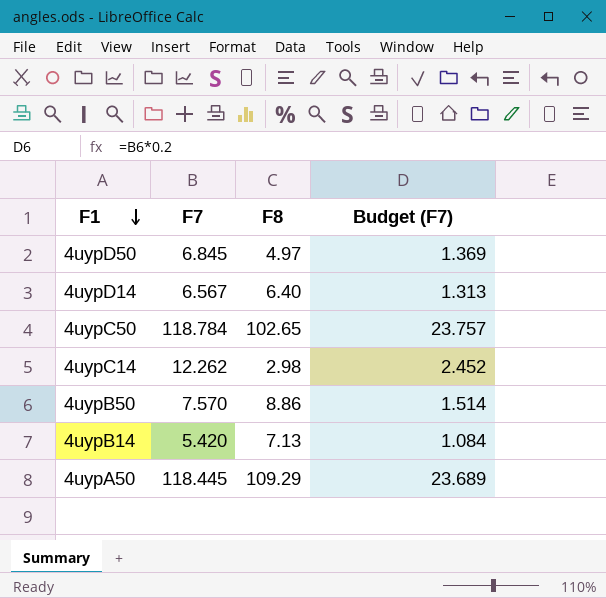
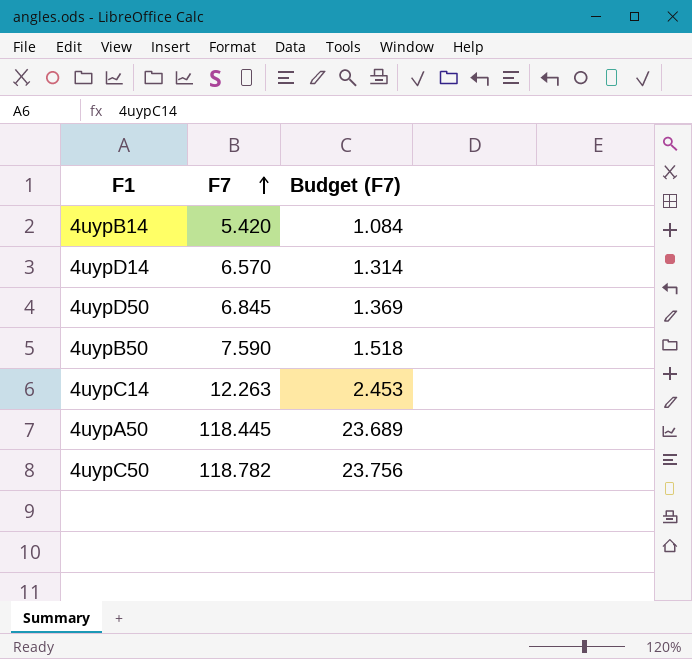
row order: F1 descending -> F7 ascending
column F8 | position: 3 -> none
4uypD14 | F7: 6.567 -> 6.570
4uypD14 | Budget (F7): 1.313 -> 1.314
4uypB50 | F7: 7.570 -> 7.590
4uypB50 | Budget (F7): 1.514 -> 1.518
4uypC14 | F7: 12.262 -> 12.263
4uypC14 | Budget (F7): 2.452 -> 2.453
4uypC50 | F7: 118.784 -> 118.782
4uypC50 | Budget (F7): 23.757 -> 23.756

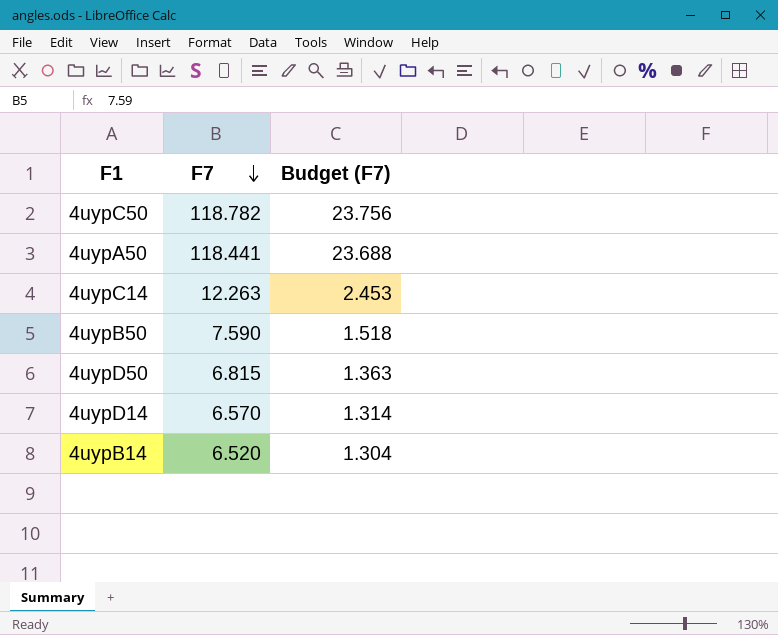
row order: F7 ascending -> F7 descending
4uypA50 | F7: 118.445 -> 118.441
4uypA50 | Budget (F7): 23.689 -> 23.688
4uypD50 | F7: 6.845 -> 6.815
4uypD50 | Budget (F7): 1.369 -> 1.363
4uypB14 | F7: 5.420 -> 6.520
4uypB14 | Budget (F7): 1.084 -> 1.304

